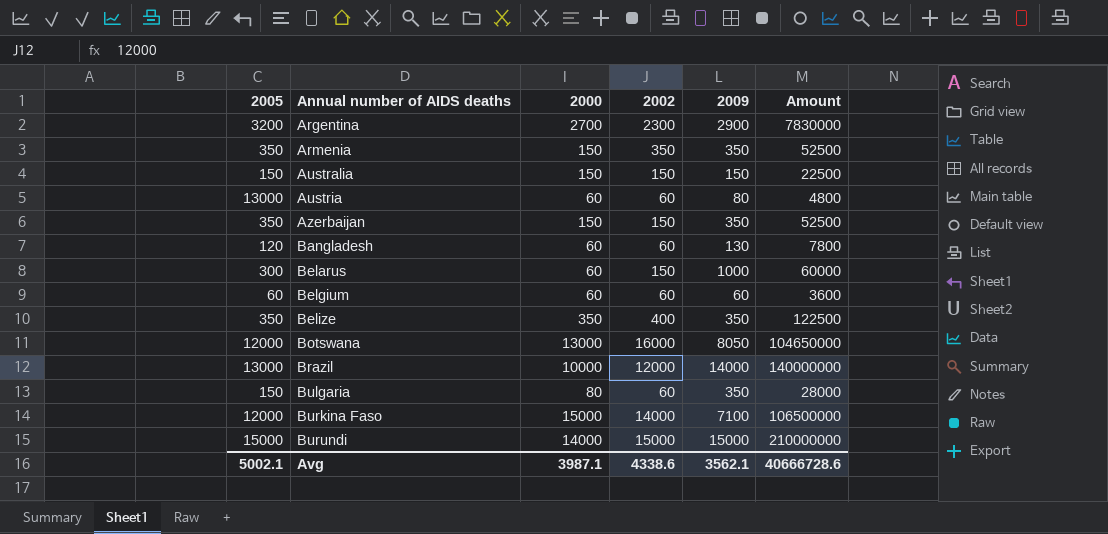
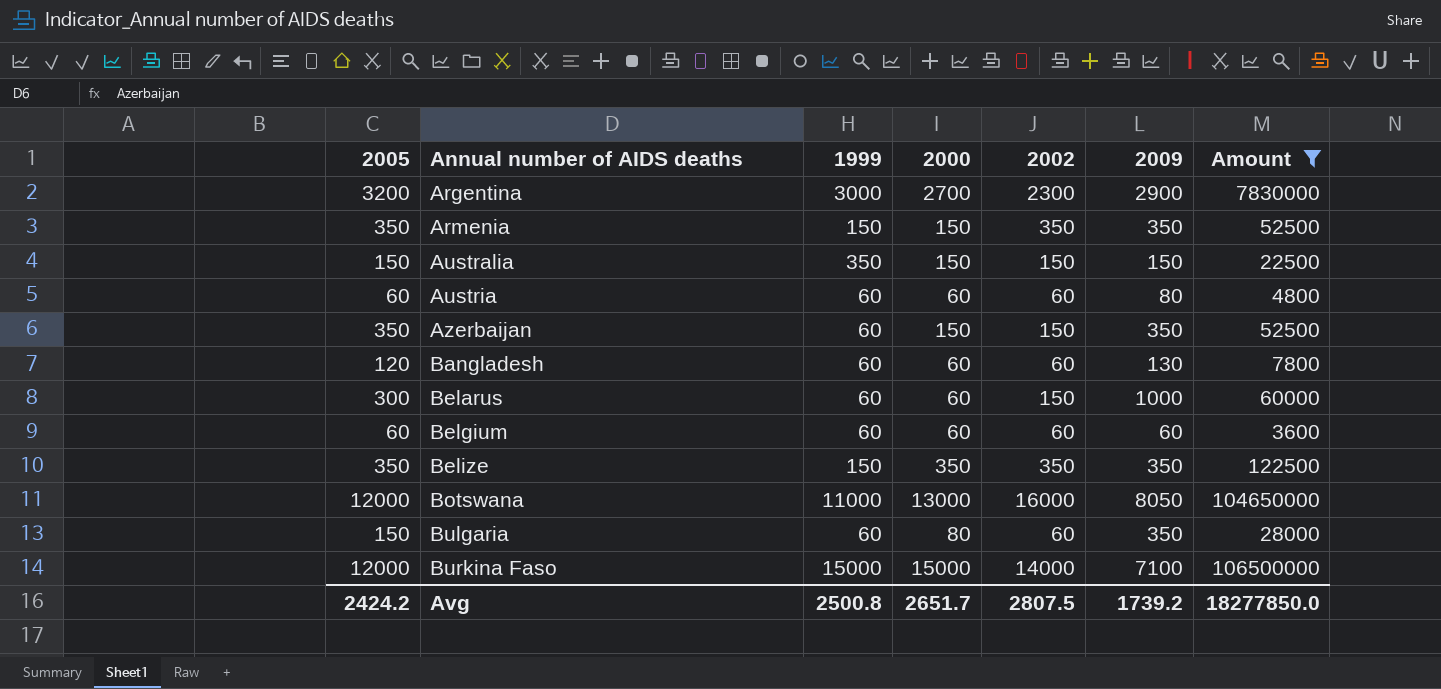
filter: none -> Amount <= 106500000
column 1999 | position: none -> 3
Austria | 2005: 13000 -> 60
Belize | 2002: 400 -> 350
Avg | 2005: 5002.1 -> 2424.2
Avg | 2000: 3987.1 -> 2651.7
Avg | 2002: 4338.6 -> 2807.5
Avg | 2009: 3562.1 -> 1739.2
Avg | Amount: 40666728.6 -> 18277850.0

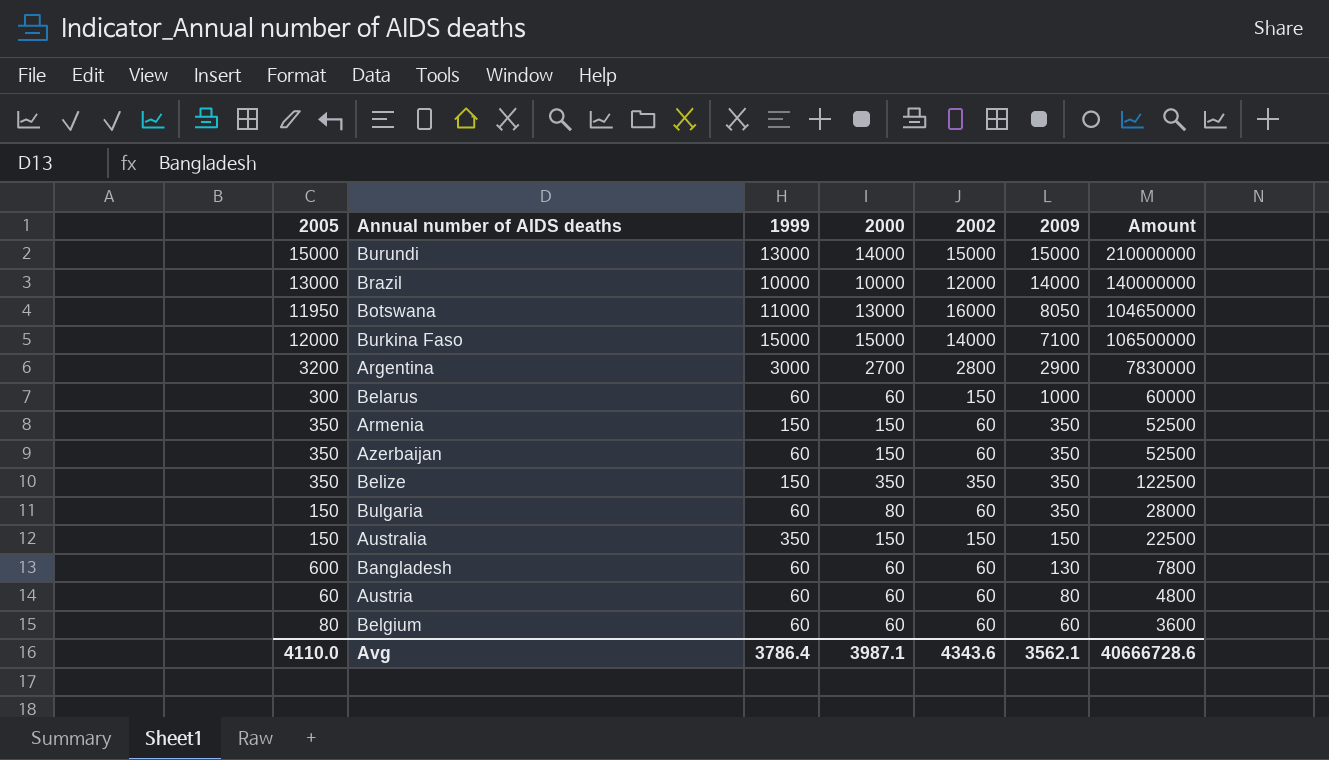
filter: Amount <= 106500000 -> none
row order: Annual number of AIDS deaths ascending -> 2009 descending
Botswana | 2005: 12000 -> 11950
Argentina | 2002: 2300 -> 2800
Armenia | 2002: 350 -> 60
Azerbaijan | 2002: 150 -> 60
Bangladesh | 2005: 120 -> 600
Belgium | 2005: 60 -> 80
Avg | 2005: 2424.2 -> 4110.0
Avg | 1999: 2500.8 -> 3786.4
Avg | 2000: 2651.7 -> 3987.1
Avg | 2002: 2807.5 -> 4343.6
Avg | 2009: 1739.2 -> 3562.1
Avg | Amount: 18277850.0 -> 40666728.6

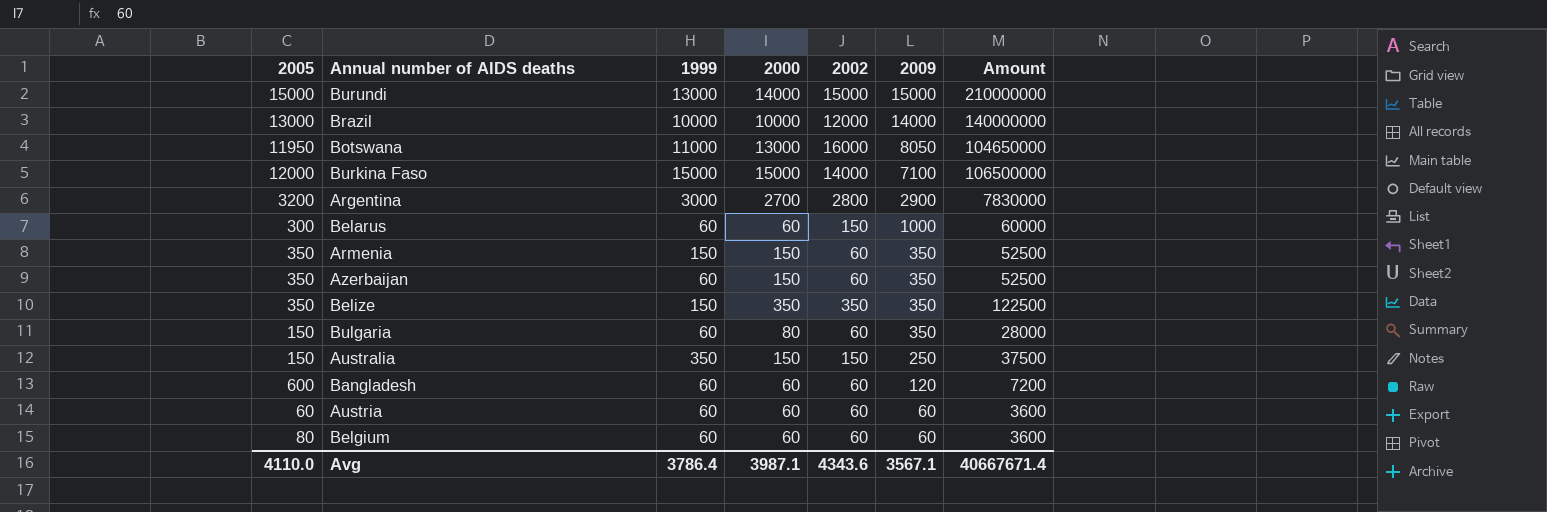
Australia | 2009: 150 -> 250
Australia | Amount: 22500 -> 37500
Bangladesh | 2009: 130 -> 120
Bangladesh | Amount: 7800 -> 7200
Austria | 2009: 80 -> 60
Austria | Amount: 4800 -> 3600
Avg | 2009: 3562.1 -> 3567.1
Avg | Amount: 40666728.6 -> 40667671.4

